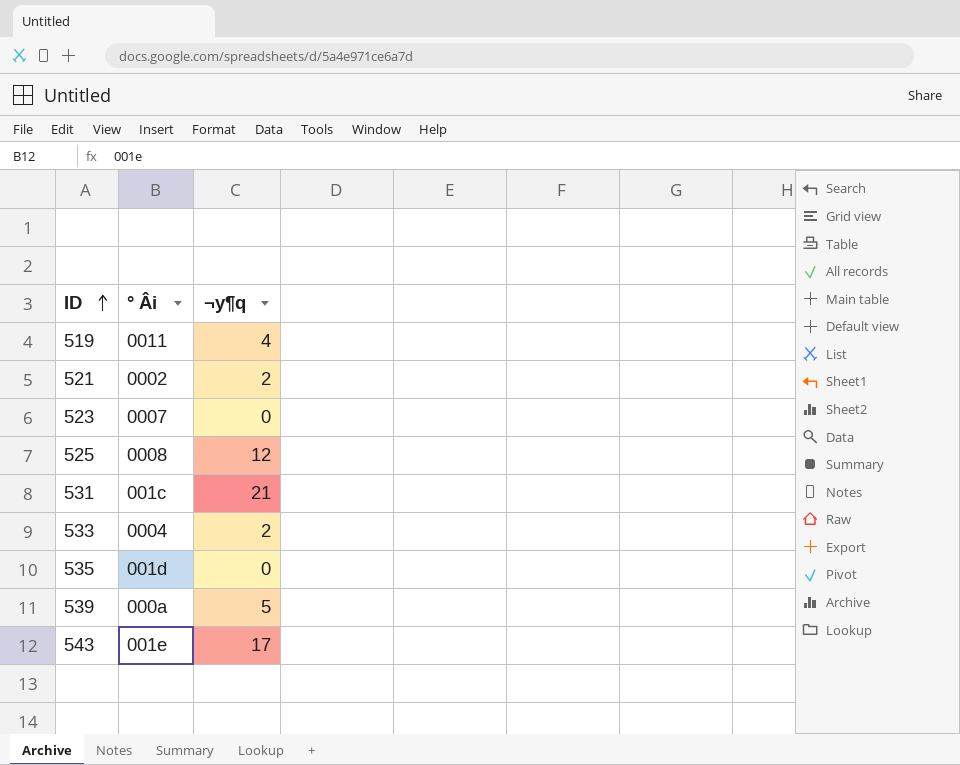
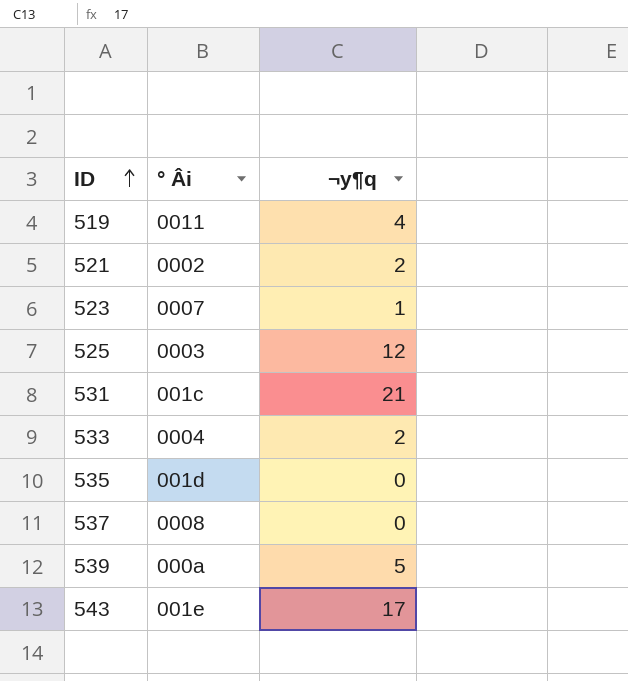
523 | ¬y¶q: 0 -> 1
525 | ° Âi: 0008 -> 0003
row 537: none -> 0008 | 0

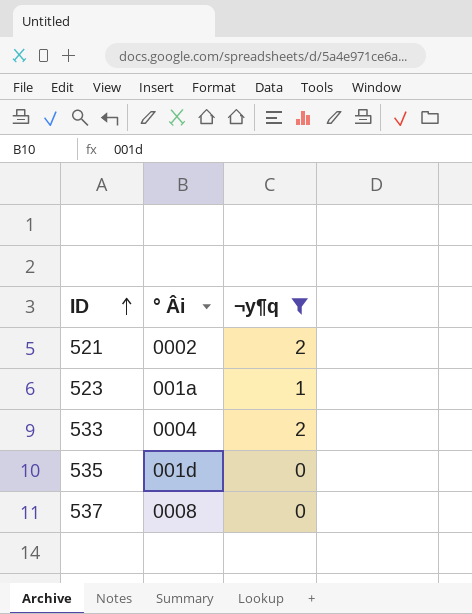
filter: none -> ¬y¶q <= 2
523 | ° Âi: 0007 -> 001a

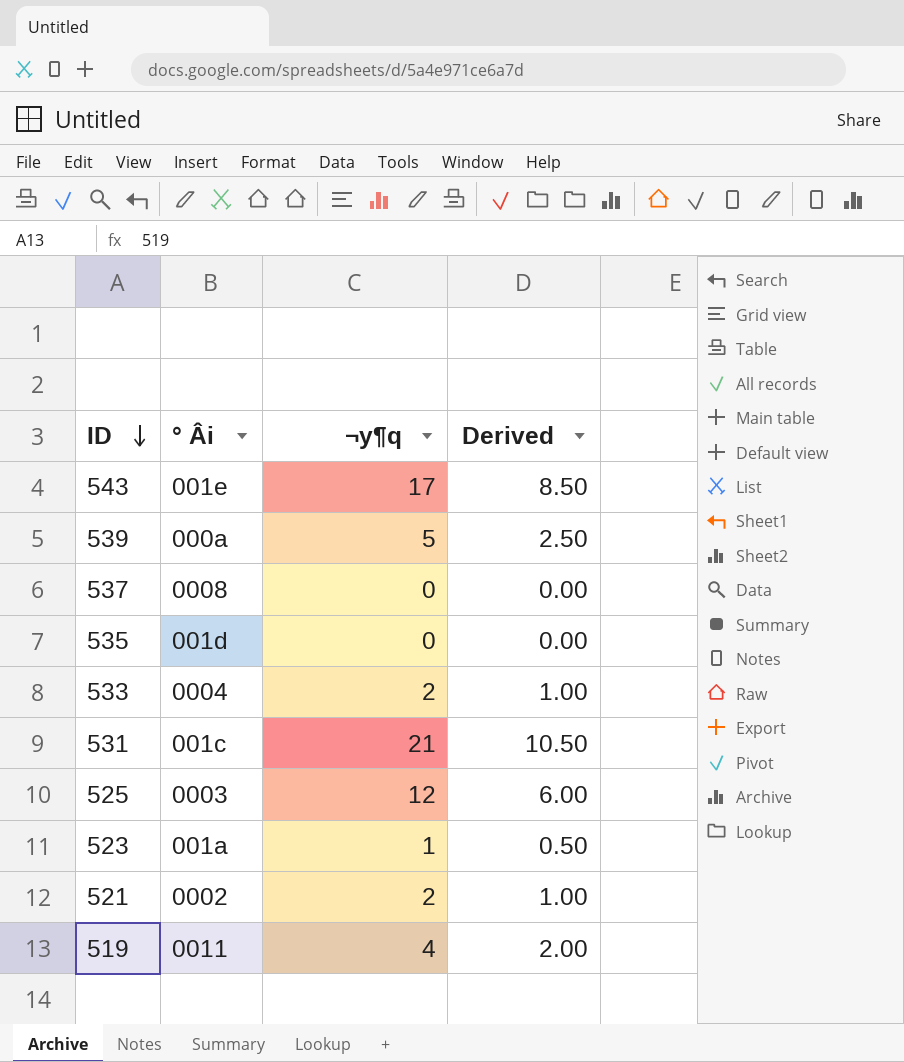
filter: ¬y¶q <= 2 -> none
row order: ID ascending -> ID descending
column Derived | formula: none -> [¬y¶q] * 0.5

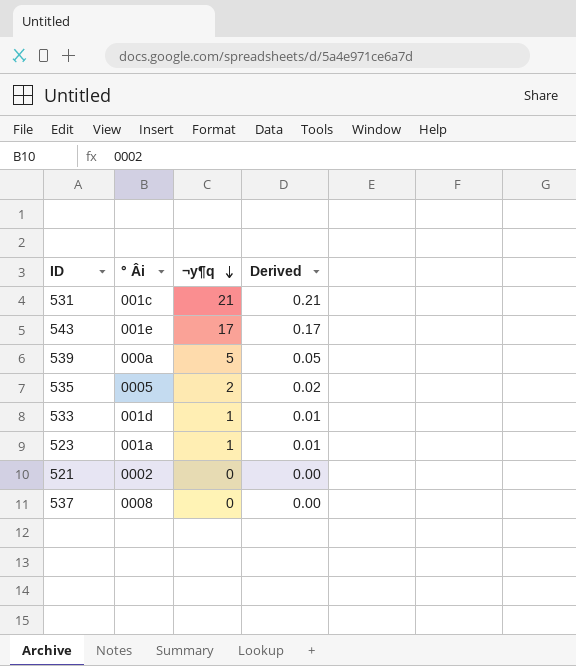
row order: ID descending -> ¬y¶q descending
column Derived | formula: [¬y¶q] * 0.5 -> [¬y¶q] * 0.01
row 525: 0003 | 12 | 6.00 -> none
row 519: 0011 | 4 | 2.00 -> none
535 | ° Âi: 001d -> 0005
535 | ¬y¶q: 0 -> 2
533 | ° Âi: 0004 -> 001d
533 | ¬y¶q: 2 -> 1
521 | ¬y¶q: 2 -> 0

